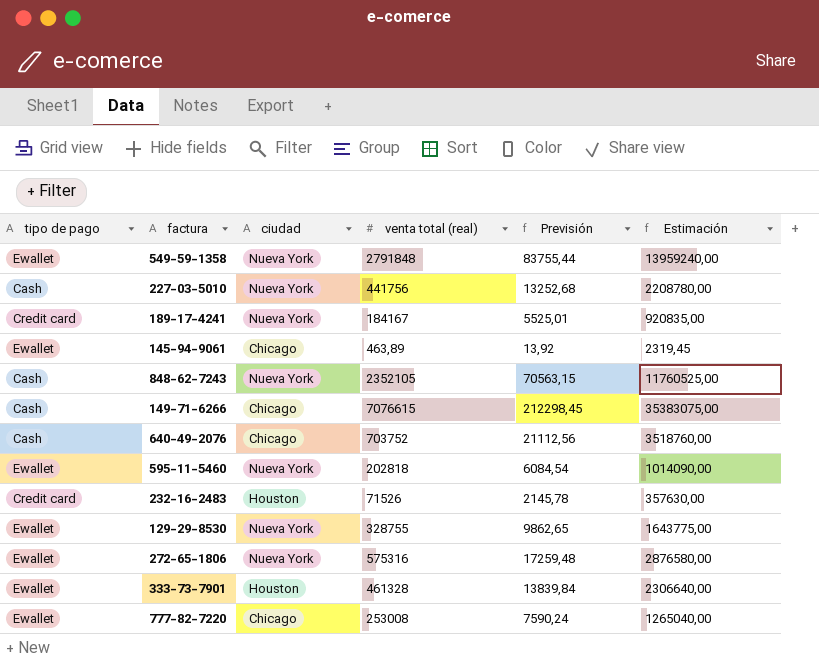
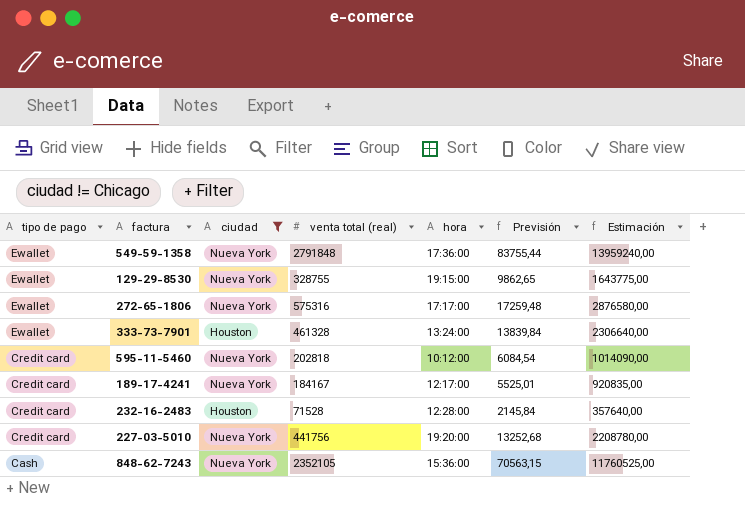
filter: none -> ciudad != Chicago
row order: none -> tipo de pago descending
column hora | position: none -> 5
595-11-5460 | tipo de pago: Ewallet -> Credit card
232-16-2483 | venta total (real): 71526 -> 71528
232-16-2483 | Previsión: 2145,78 -> 2145,84
232-16-2483 | Estimación: 357630,00 -> 357640,00
227-03-5010 | tipo de pago: Cash -> Credit card

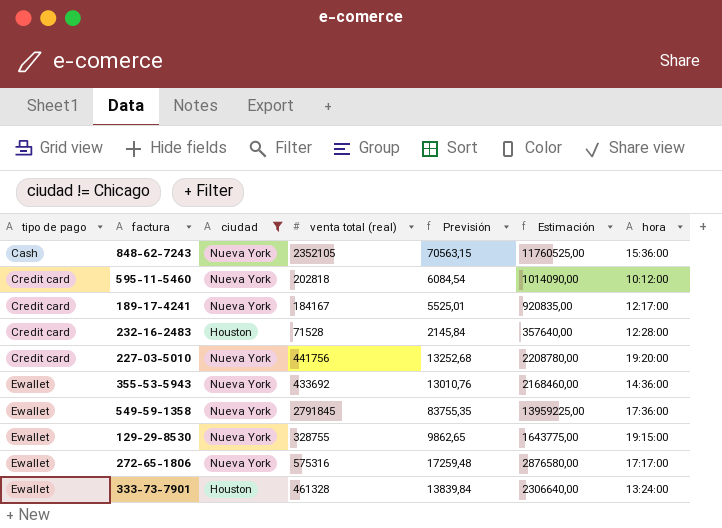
row order: tipo de pago descending -> tipo de pago ascending
column hora | position: 5 -> 7
row 355-53-5943: none -> Ewallet | Nueva York | 433692 | 13010,76 | 2168460,00 | 14:36:00
549-59-1358 | venta total (real): 2791848 -> 2791845
549-59-1358 | Previsión: 83755,44 -> 83755,35
549-59-1358 | Estimación: 13959240,00 -> 13959225,00

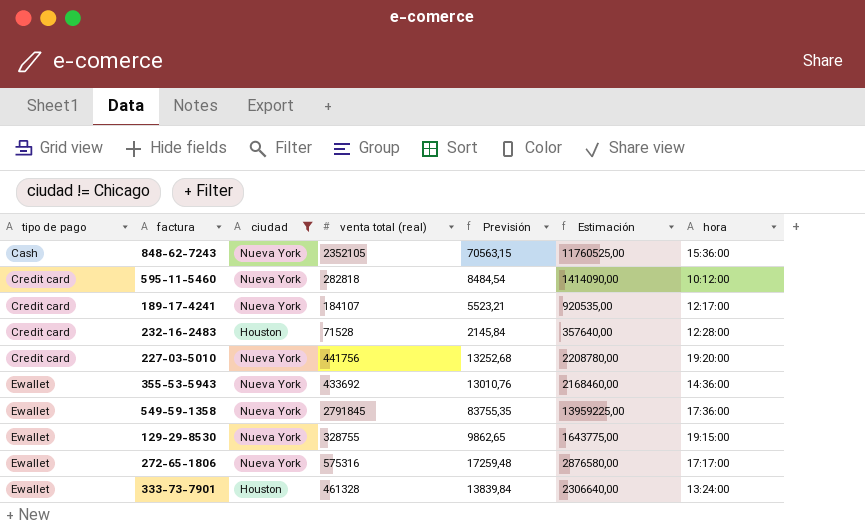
595-11-5460 | venta total (real): 202818 -> 282818
595-11-5460 | Previsión: 6084,54 -> 8484,54
595-11-5460 | Estimación: 1014090,00 -> 1414090,00
189-17-4241 | venta total (real): 184167 -> 184107
189-17-4241 | Previsión: 5525,01 -> 5523,21
189-17-4241 | Estimación: 920835,00 -> 920535,00

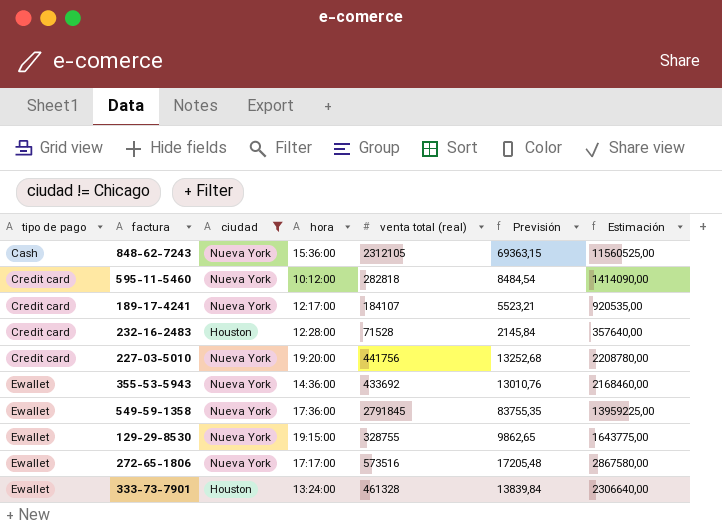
column hora | position: 7 -> 4
848-62-7243 | venta total (real): 2352105 -> 2312105
848-62-7243 | Previsión: 70563,15 -> 69363,15
848-62-7243 | Estimación: 11760525,00 -> 11560525,00
272-65-1806 | venta total (real): 575316 -> 573516
272-65-1806 | Previsión: 17259,48 -> 17205,48
272-65-1806 | Estimación: 2876580,00 -> 2867580,00

